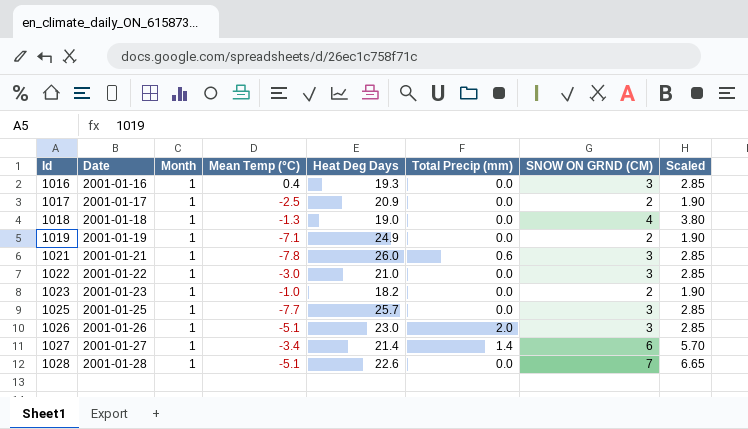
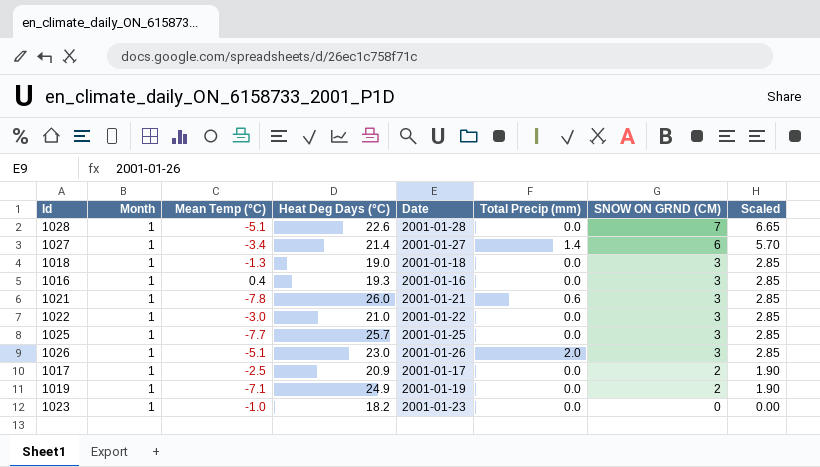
row order: Id ascending -> SNOW ON GRND (CM) descending
column name: Heat Deg Days -> Heat Deg Days (°C)
column Date | position: 2 -> 5
1018 | SNOW ON GRND (CM): 4 -> 3
1018 | Scaled: 3.80 -> 2.85
1023 | SNOW ON GRND (CM): 2 -> 0
1023 | Scaled: 1.90 -> 0.00

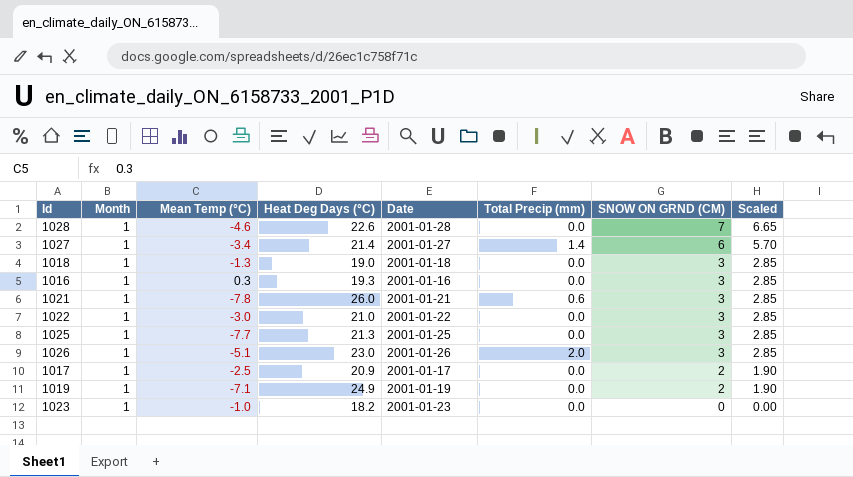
1028 | Mean Temp (°C): -5.1 -> -4.6
1016 | Mean Temp (°C): 0.4 -> 0.3
1025 | Heat Deg Days (°C): 25.7 -> 21.3

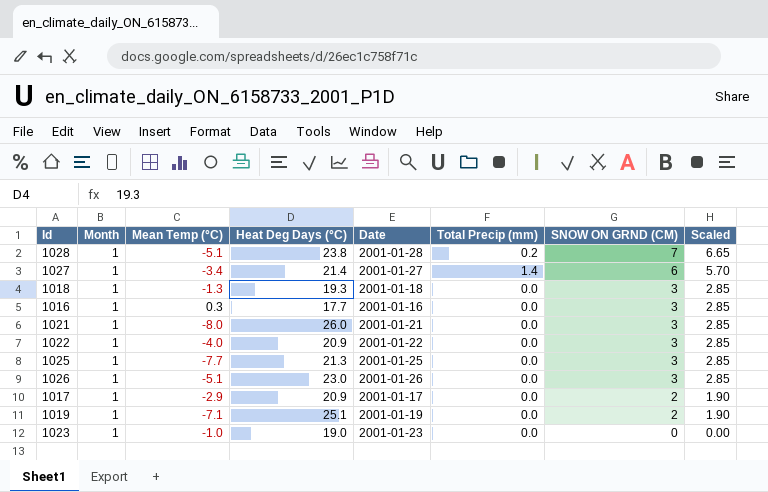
1028 | Mean Temp (°C): -4.6 -> -5.1
1028 | Heat Deg Days (°C): 22.6 -> 23.8
1028 | Total Precip (mm): 0.0 -> 0.2
1018 | Heat Deg Days (°C): 19.0 -> 19.3
1016 | Heat Deg Days (°C): 19.3 -> 17.7
1021 | Mean Temp (°C): -7.8 -> -8.0
1021 | Total Precip (mm): 0.6 -> 0.0
1022 | Mean Temp (°C): -3.0 -> -4.0
1022 | Heat Deg Days (°C): 21.0 -> 20.9
1026 | Total Precip (mm): 2.0 -> 0.0
1017 | Mean Temp (°C): -2.5 -> -2.9
1019 | Heat Deg Days (°C): 24.9 -> 25.1
1023 | Heat Deg Days (°C): 18.2 -> 19.0

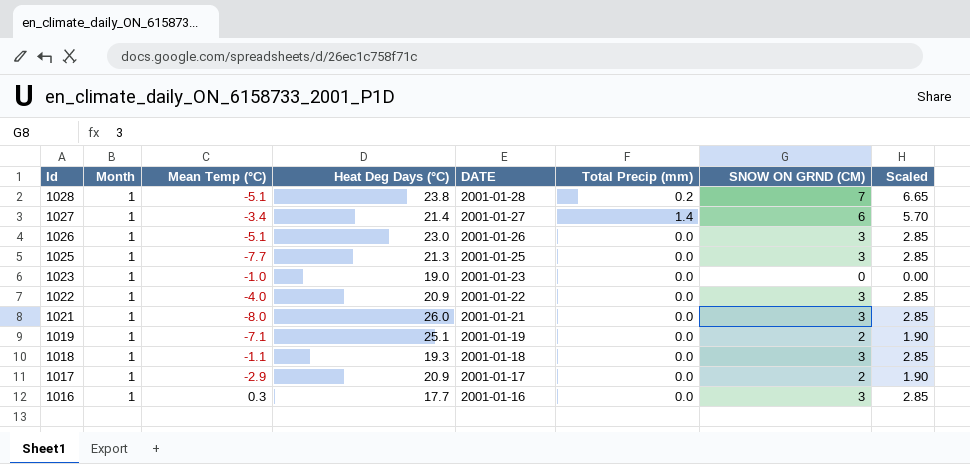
row order: SNOW ON GRND (CM) descending -> Id descending
column name: Date -> DATE
1018 | Mean Temp (°C): -1.3 -> -1.1

